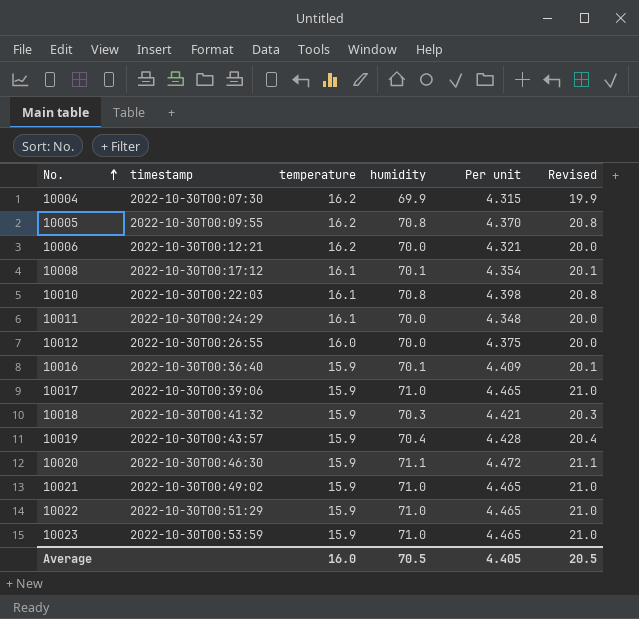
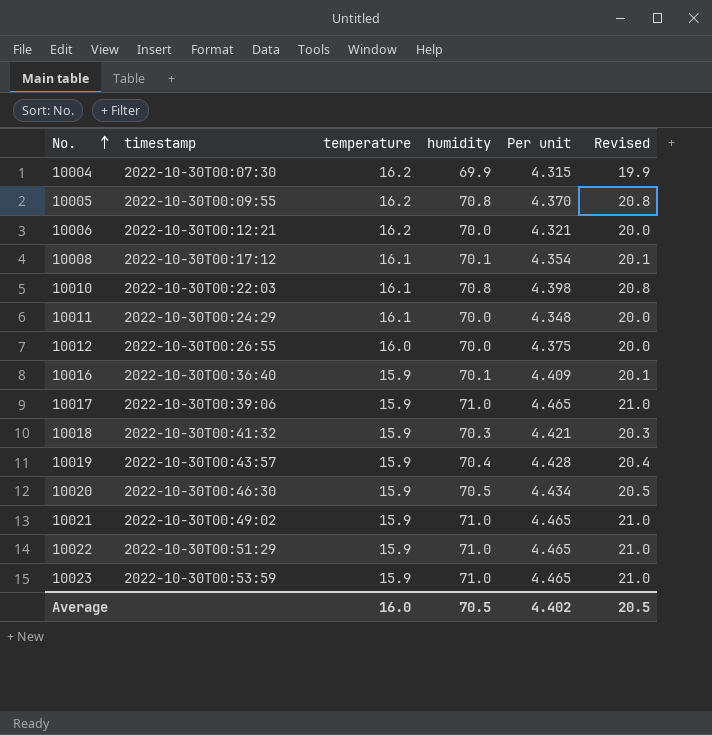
10020 | humidity: 71.1 -> 70.5
10020 | Per unit: 4.472 -> 4.434
10020 | Revised: 21.1 -> 20.5
Average | Per unit: 4.405 -> 4.402

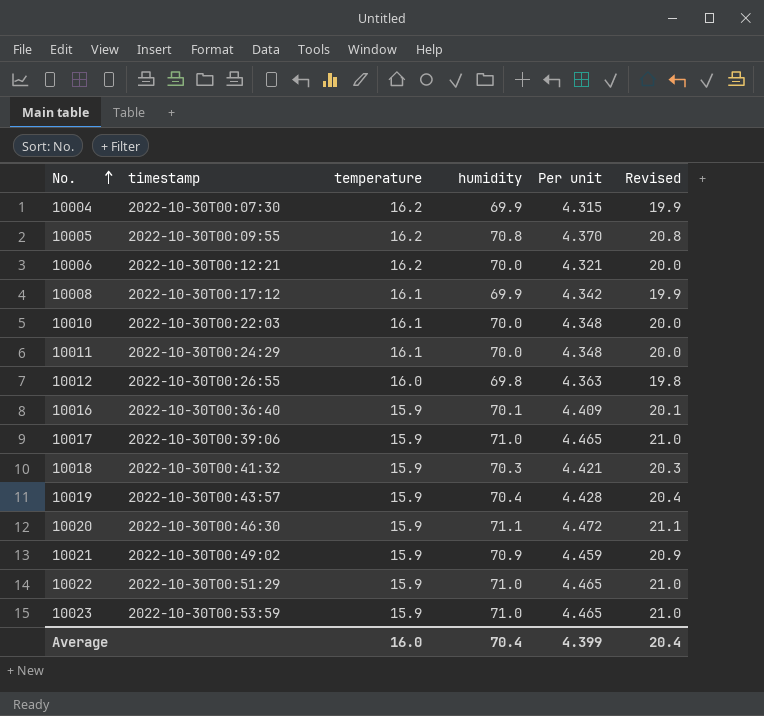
10008 | humidity: 70.1 -> 69.9
10008 | Per unit: 4.354 -> 4.342
10008 | Revised: 20.1 -> 19.9
10010 | humidity: 70.8 -> 70.0
10010 | Per unit: 4.398 -> 4.348
10010 | Revised: 20.8 -> 20.0
10012 | humidity: 70.0 -> 69.8
10012 | Per unit: 4.375 -> 4.363
10012 | Revised: 20.0 -> 19.8
10020 | humidity: 70.5 -> 71.1
10020 | Per unit: 4.434 -> 4.472
10020 | Revised: 20.5 -> 21.1
10021 | humidity: 71.0 -> 70.9
10021 | Per unit: 4.465 -> 4.459
10021 | Revised: 21.0 -> 20.9
Average | humidity: 70.5 -> 70.4
Average | Per unit: 4.402 -> 4.399
Average | Revised: 20.5 -> 20.4

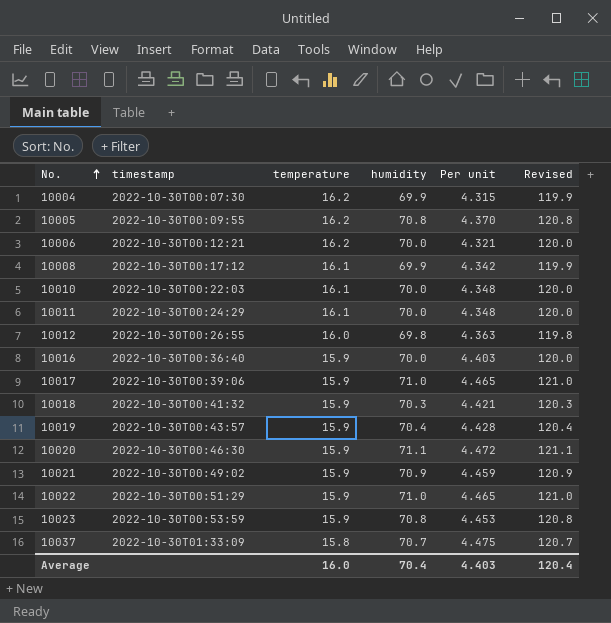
column Revised | formula: [humidity] - 50 -> [humidity] + 50
10016 | humidity: 70.1 -> 70.0
10016 | Per unit: 4.409 -> 4.403
10023 | humidity: 71.0 -> 70.8
10023 | Per unit: 4.465 -> 4.453
row 10037: none -> 2022-10-30T01:33:09 | 15.8 | 70.7 | 4.475 | 120.7
Average | Per unit: 4.399 -> 4.403
Average | Revised: 20.4 -> 120.4

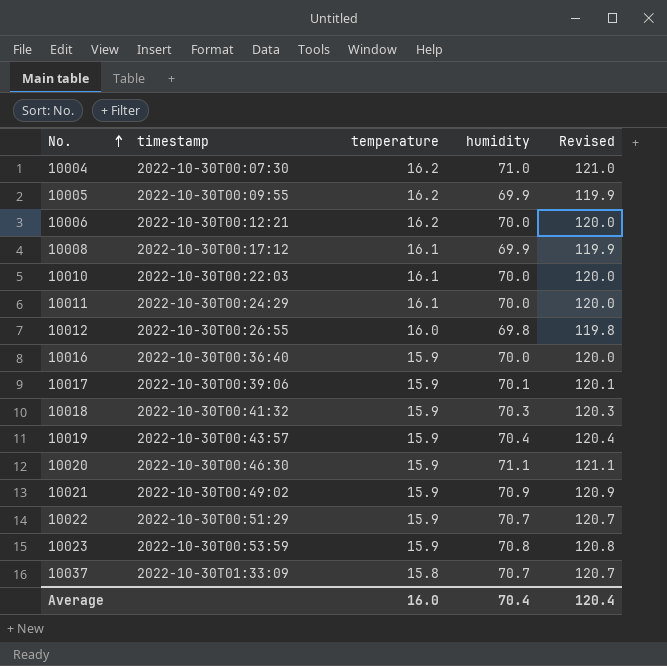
column Per unit | formula: [humidity] / [temperature] -> none
10004 | humidity: 69.9 -> 71.0
10004 | Revised: 119.9 -> 121.0
10005 | humidity: 70.8 -> 69.9
10005 | Revised: 120.8 -> 119.9
10017 | humidity: 71.0 -> 70.1
10017 | Revised: 121.0 -> 120.1
10022 | humidity: 71.0 -> 70.7
10022 | Revised: 121.0 -> 120.7

